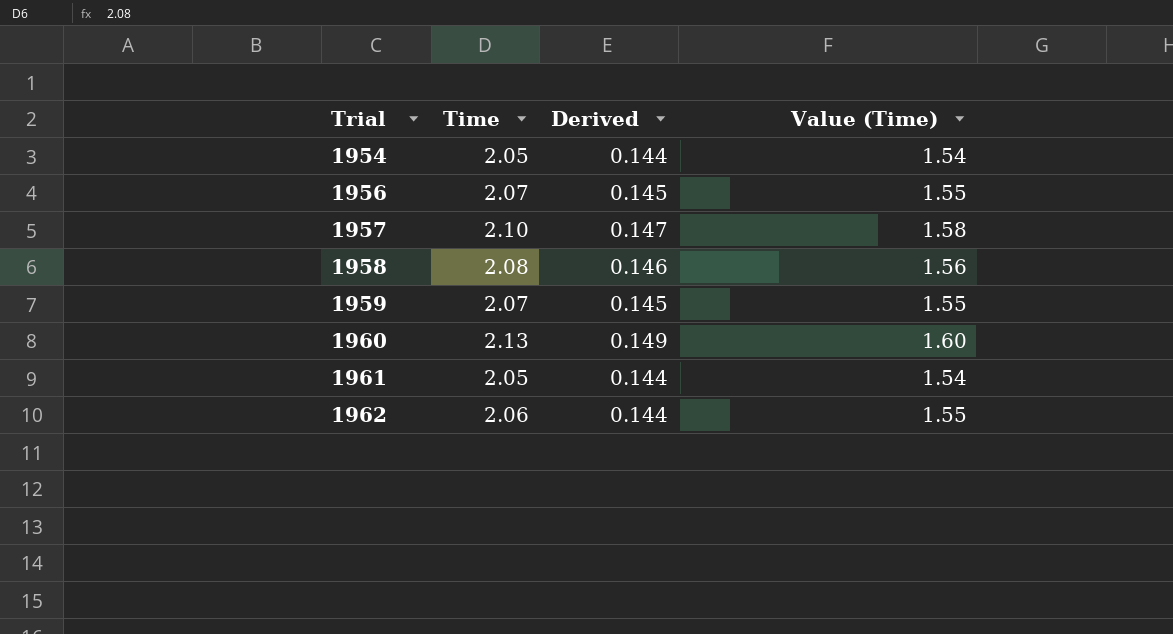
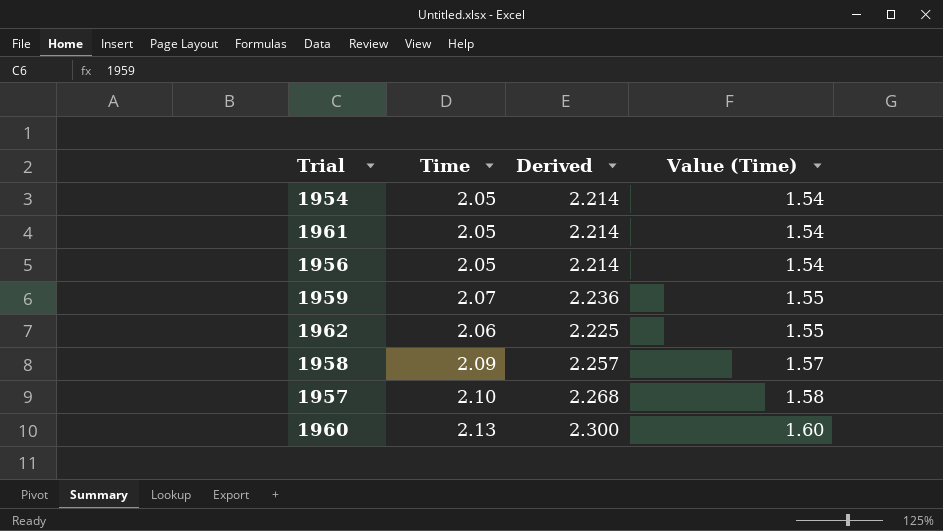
row order: Trial ascending -> Value (Time) ascending
column Derived | formula: [Time] * 0.07 -> [Time] * 1.08
1956 | Time: 2.07 -> 2.05
1956 | Value (Time): 1.55 -> 1.54
1958 | Time: 2.08 -> 2.09
1958 | Value (Time): 1.56 -> 1.57

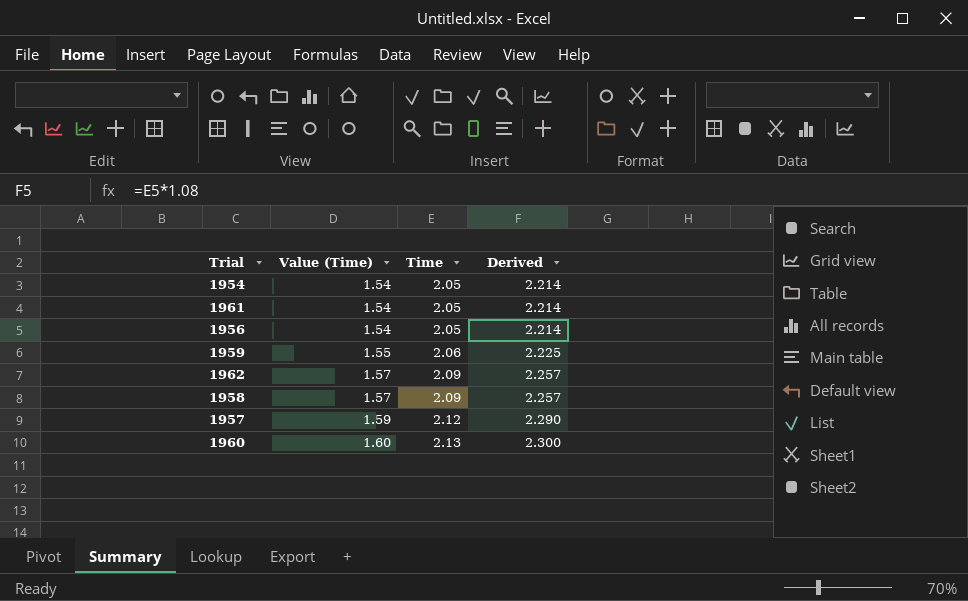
column Value (Time) | position: 4 -> 2
1959 | Time: 2.07 -> 2.06
1959 | Derived: 2.236 -> 2.225
1962 | Value (Time): 1.55 -> 1.57
1962 | Time: 2.06 -> 2.09
1962 | Derived: 2.225 -> 2.257
1957 | Value (Time): 1.58 -> 1.59
1957 | Time: 2.10 -> 2.12
1957 | Derived: 2.268 -> 2.290

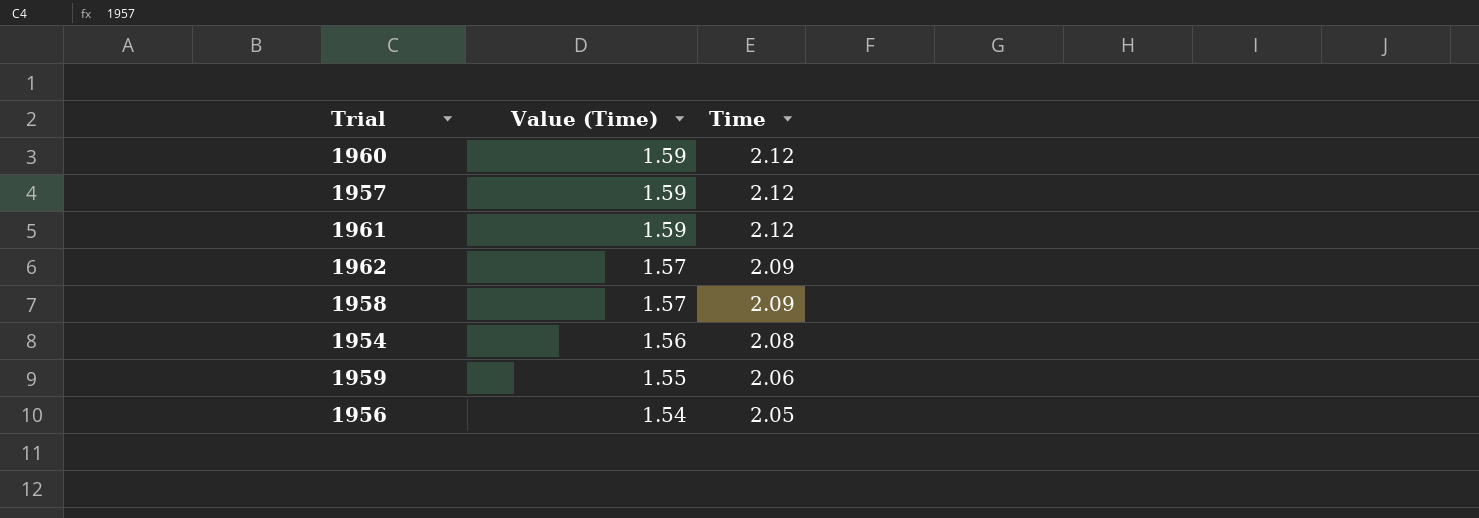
row order: Value (Time) ascending -> Value (Time) descending
column Derived | formula: [Time] * 1.08 -> none
1960 | Value (Time): 1.60 -> 1.59
1960 | Time: 2.13 -> 2.12
1961 | Value (Time): 1.54 -> 1.59
1961 | Time: 2.05 -> 2.12
1954 | Value (Time): 1.54 -> 1.56
1954 | Time: 2.05 -> 2.08

